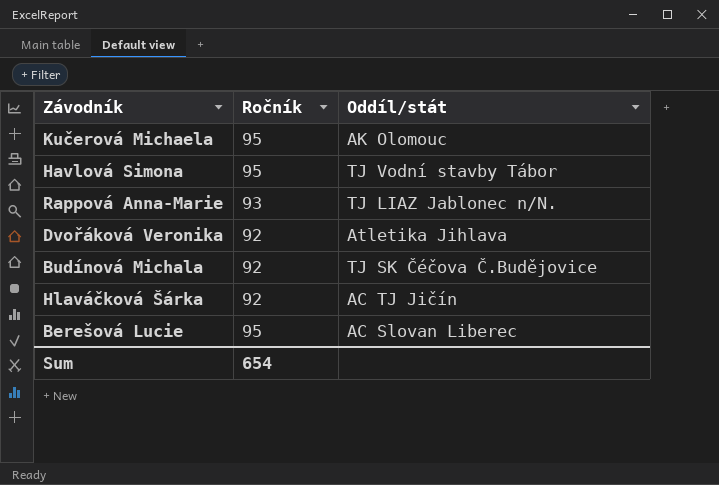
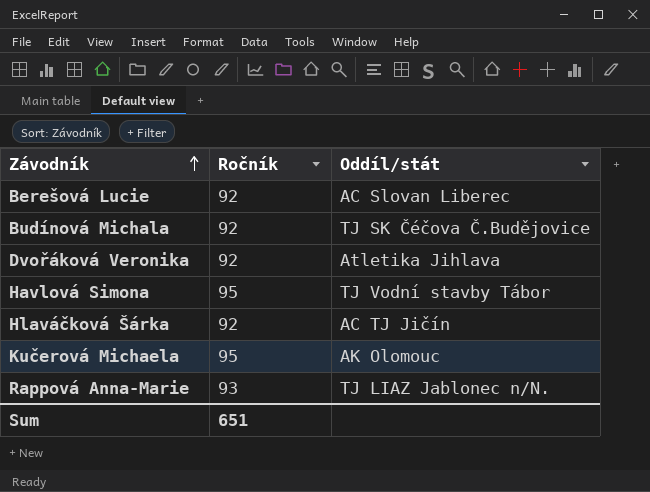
row order: none -> Závodník ascending
Berešová Lucie | Ročník: 95 -> 92
Sum | Ročník: 654 -> 651

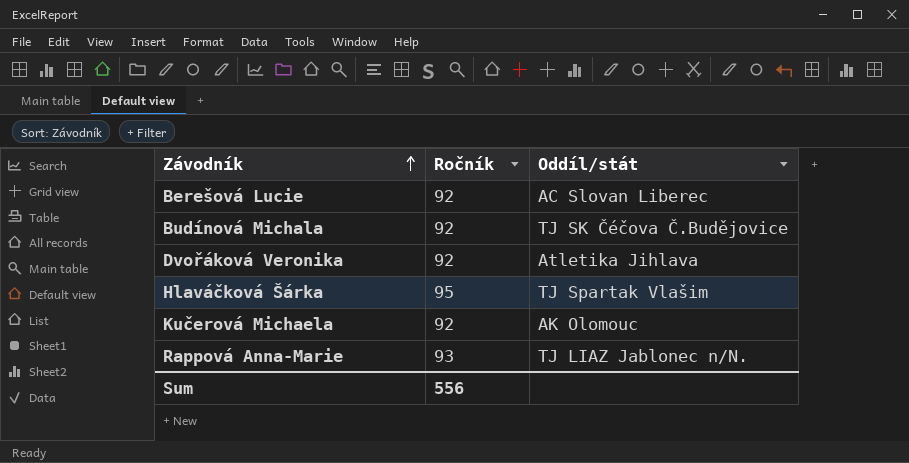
row Havlová Simona: 95 | TJ Vodní stavby Tábor -> none
Hlaváčková Šárka | Ročník: 92 -> 95
Hlaváčková Šárka | Oddíl/stát: AC TJ Jičín -> TJ Spartak Vlašim
Kučerová Michaela | Ročník: 95 -> 92
Sum | Ročník: 651 -> 556

